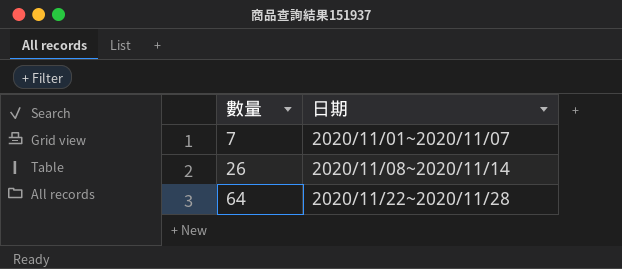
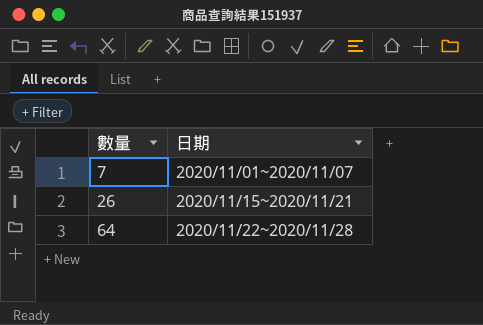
26 | 日期: 2020/11/08~2020/11/14 -> 2020/11/15~2020/11/21

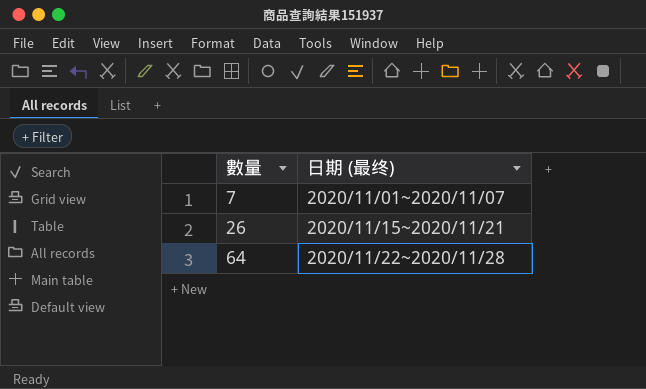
column name: 日期 -> 日期 (最终)

